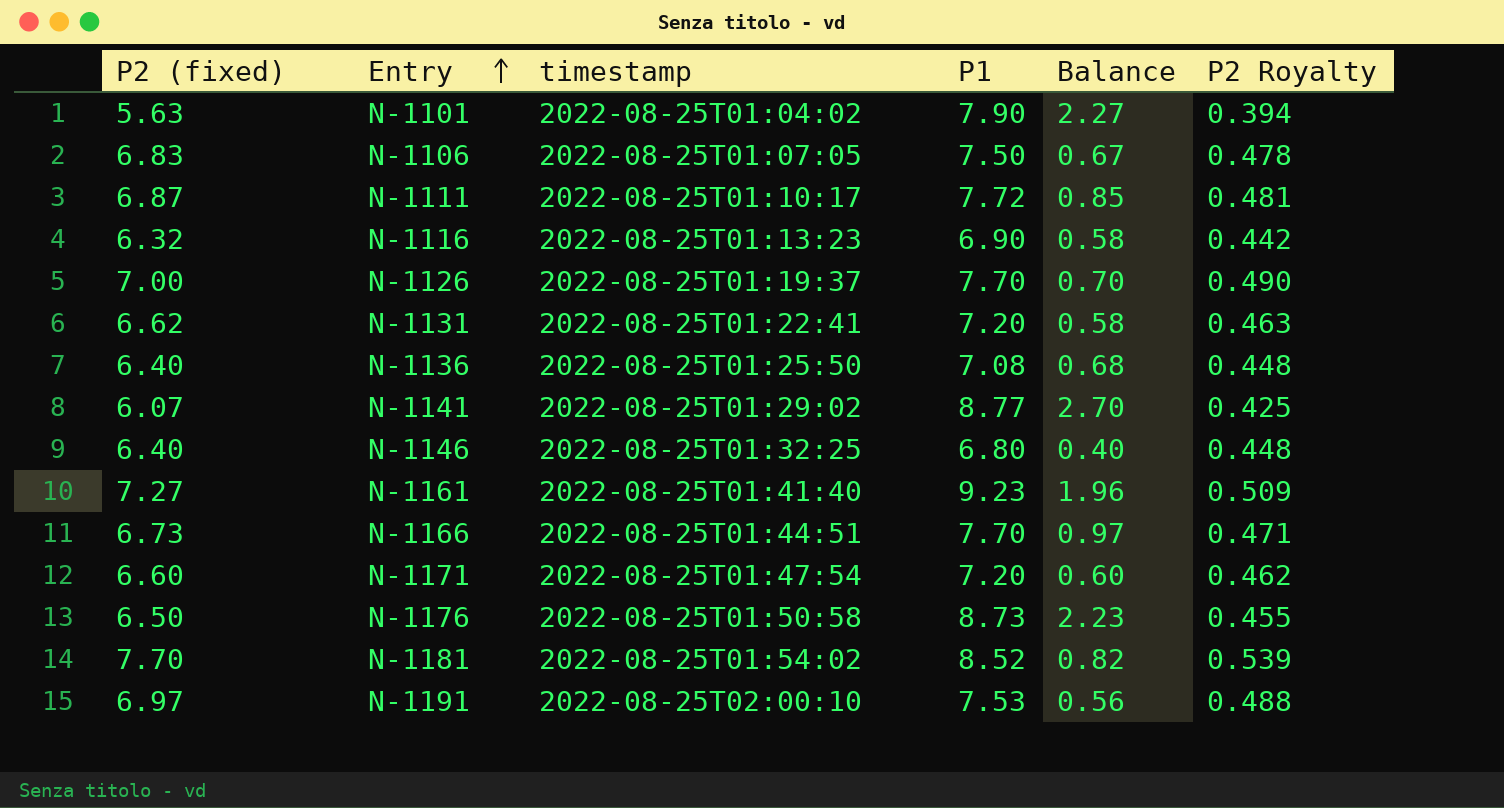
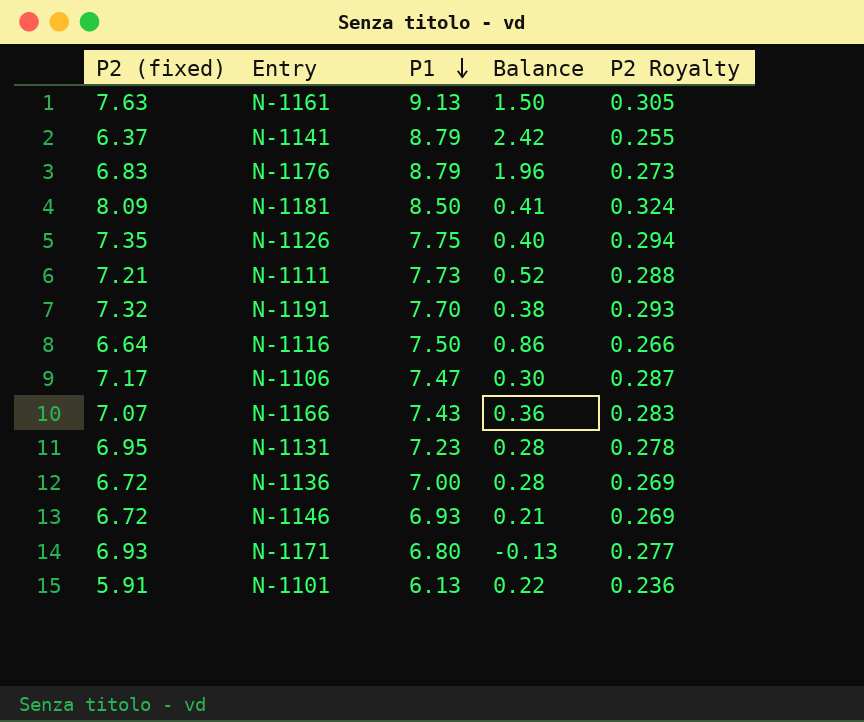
row order: Entry ascending -> P1 descending
column timestamp | position: 3 -> none
column P2 Royalty | formula: [P2 (fixed)] * 0.07 -> [P2 (fixed)] * 0.04
N-1161 | P2 (fixed): 7.27 -> 7.63
N-1161 | P1: 9.23 -> 9.13
N-1161 | Balance: 1.96 -> 1.50
N-1141 | P2 (fixed): 6.07 -> 6.37
N-1141 | P1: 8.77 -> 8.79
N-1141 | Balance: 2.70 -> 2.42
N-1176 | P2 (fixed): 6.50 -> 6.83
N-1176 | P1: 8.73 -> 8.79
N-1176 | Balance: 2.23 -> 1.96
N-1181 | P2 (fixed): 7.70 -> 8.09
N-1181 | P1: 8.52 -> 8.50
N-1181 | Balance: 0.82 -> 0.41
N-1126 | P2 (fixed): 7.00 -> 7.35
N-1126 | P1: 7.70 -> 7.75
N-1126 | Balance: 0.70 -> 0.40
N-1111 | P2 (fixed): 6.87 -> 7.21
N-1111 | P1: 7.72 -> 7.73
N-1111 | Balance: 0.85 -> 0.52
N-1191 | P2 (fixed): 6.97 -> 7.32
N-1191 | P1: 7.53 -> 7.70
N-1191 | Balance: 0.56 -> 0.38
N-1116 | P2 (fixed): 6.32 -> 6.64
N-1116 | P1: 6.90 -> 7.50
N-1116 | Balance: 0.58 -> 0.86
N-1106 | P2 (fixed): 6.83 -> 7.17
N-1106 | P1: 7.50 -> 7.47
N-1106 | Balance: 0.67 -> 0.30
N-1166 | P2 (fixed): 6.73 -> 7.07
N-1166 | P1: 7.70 -> 7.43
N-1166 | Balance: 0.97 -> 0.36
N-1131 | P2 (fixed): 6.62 -> 6.95
N-1131 | P1: 7.20 -> 7.23
N-1131 | Balance: 0.58 -> 0.28
N-1136 | P2 (fixed): 6.40 -> 6.72
N-1136 | P1: 7.08 -> 7.00
N-1136 | Balance: 0.68 -> 0.28
N-1146 | P2 (fixed): 6.40 -> 6.72
N-1146 | P1: 6.80 -> 6.93
N-1146 | Balance: 0.40 -> 0.21
N-1171 | P2 (fixed): 6.60 -> 6.93
N-1171 | P1: 7.20 -> 6.80
N-1171 | Balance: 0.60 -> -0.13
N-1101 | P2 (fixed): 5.63 -> 5.91
N-1101 | P1: 7.90 -> 6.13
N-1101 | Balance: 2.27 -> 0.22

